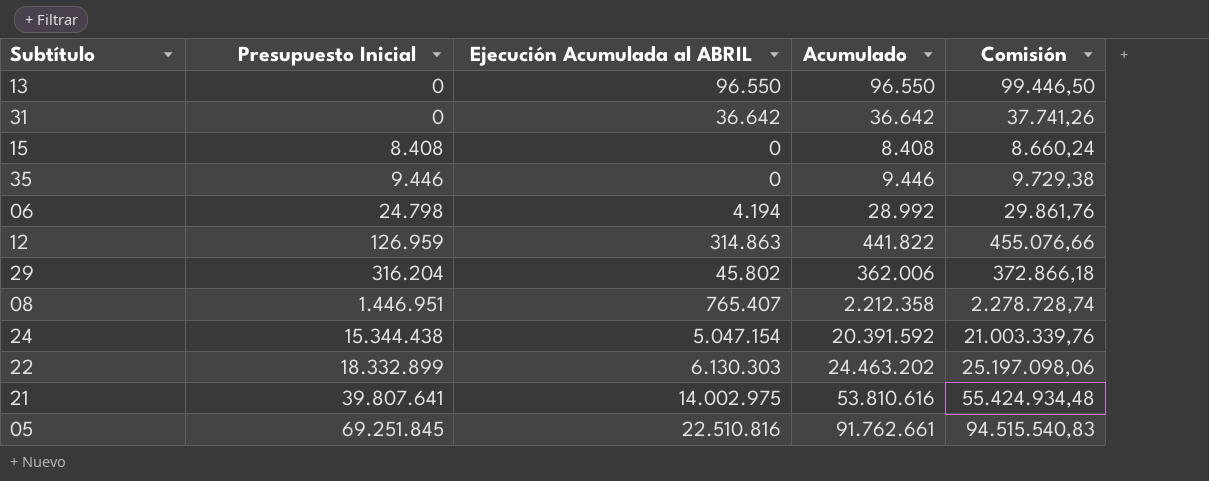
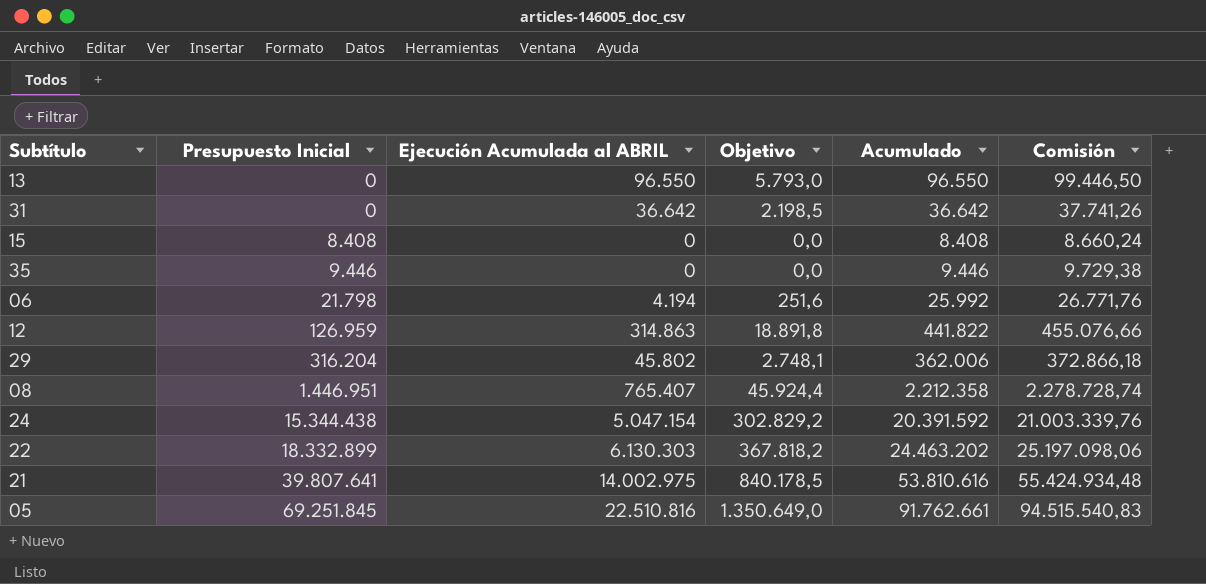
column Objetivo | formula: none -> [Ejecución Acumulada al ABRIL] * 0,06
06 | Presupuesto Inicial: 24.798 -> 21.798
06 | Acumulado: 28.992 -> 25.992
06 | Comisión: 29.861,76 -> 26.771,76

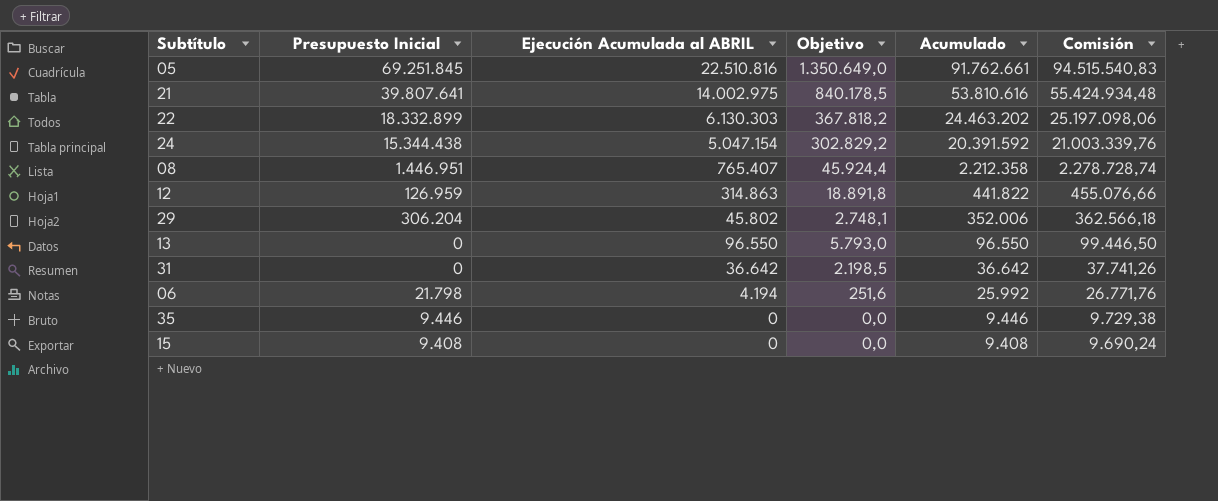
row order: Presupuesto Inicial ascending -> Acumulado descending
29 | Presupuesto Inicial: 316.204 -> 306.204
29 | Acumulado: 362.006 -> 352.006
29 | Comisión: 372.866,18 -> 362.566,18
15 | Presupuesto Inicial: 8.408 -> 9.408
15 | Acumulado: 8.408 -> 9.408
15 | Comisión: 8.660,24 -> 9.690,24

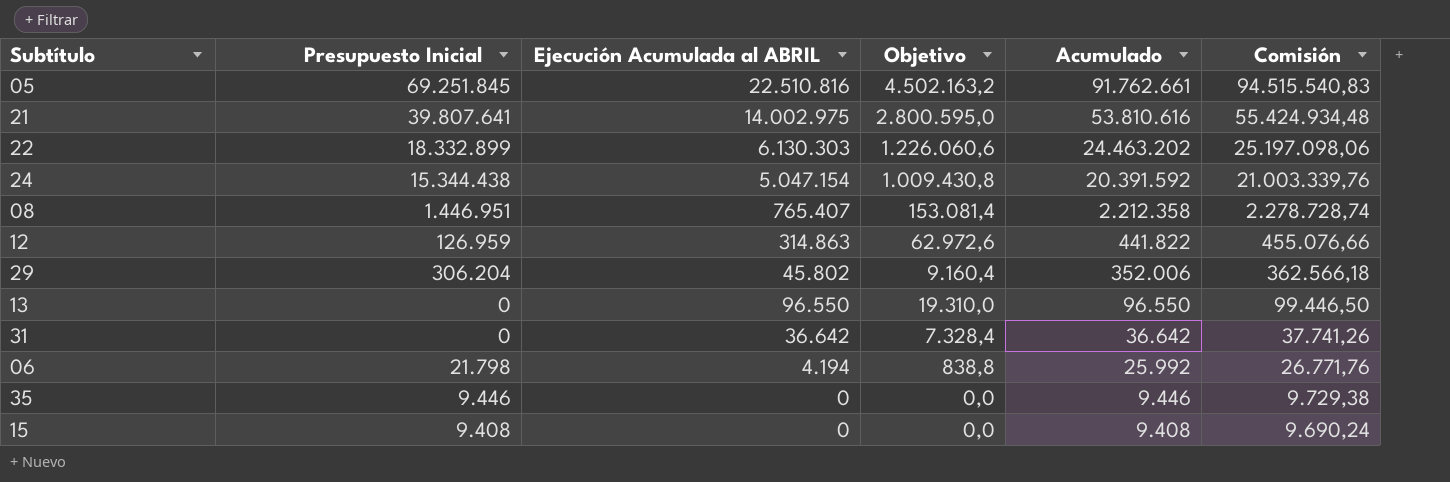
column Objetivo | formula: [Ejecución Acumulada al ABRIL] * 0,06 -> [Ejecución Acumulada al ABRIL] * 0,2

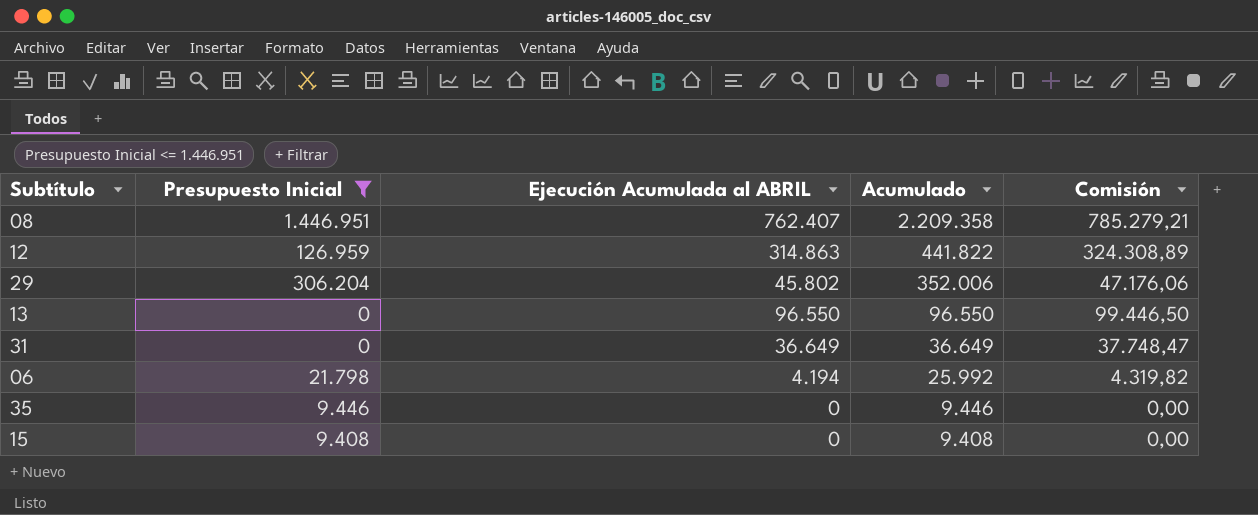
filter: none -> Presupuesto Inicial <= 1.446.951
column Objetivo | formula: [Ejecución Acumulada al ABRIL] * 0,2 -> none
column Comisión | formula: [Acumulado] * 1,03 -> [Ejecución Acumulada al ABRIL] * 1,03
08 | Ejecución Acumulada al ABRIL: 765.407 -> 762.407
08 | Acumulado: 2.212.358 -> 2.209.358
31 | Ejecución Acumulada al ABRIL: 36.642 -> 36.649
31 | Acumulado: 36.642 -> 36.649

